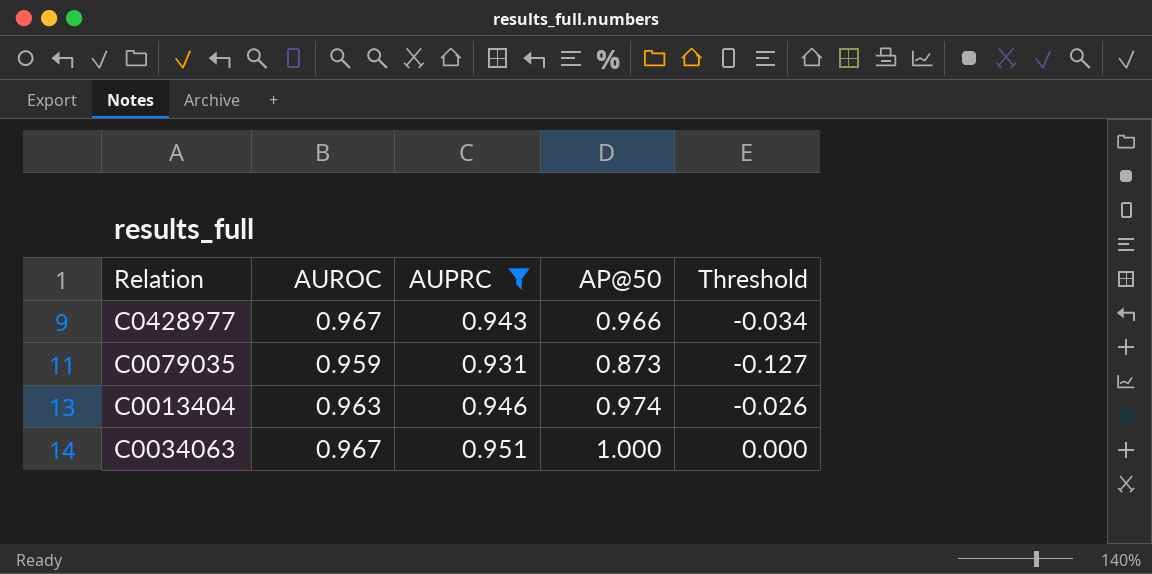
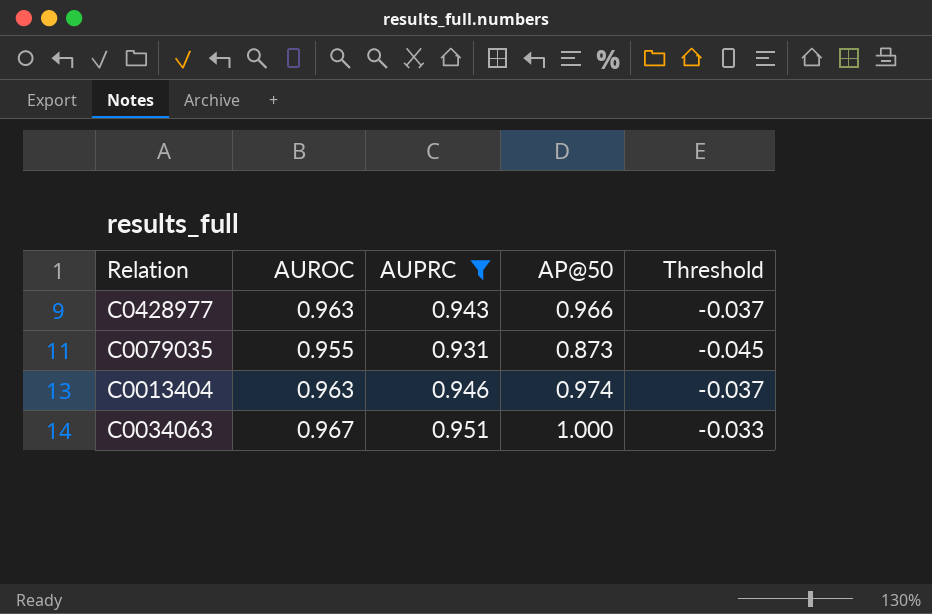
column Threshold | formula: [AP@50] - 1 -> [AUROC] - 1
C0428977 | AUROC: 0.967 -> 0.963
C0079035 | AUROC: 0.959 -> 0.955

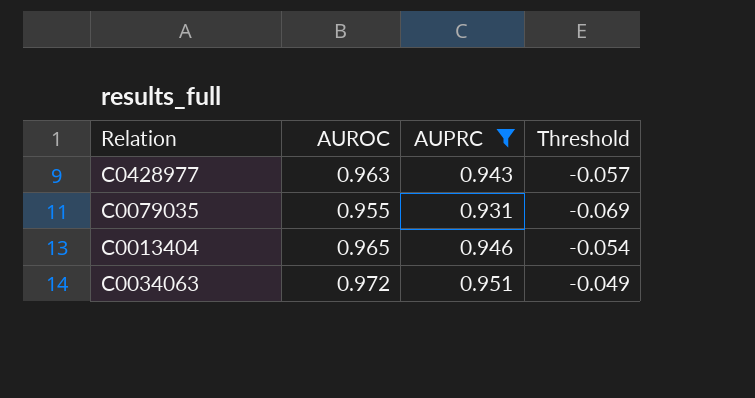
column AP@50 | position: 4 -> none
column Threshold | formula: [AUROC] - 1 -> [AUPRC] - 1
C0013404 | AUROC: 0.963 -> 0.965
C0034063 | AUROC: 0.967 -> 0.972

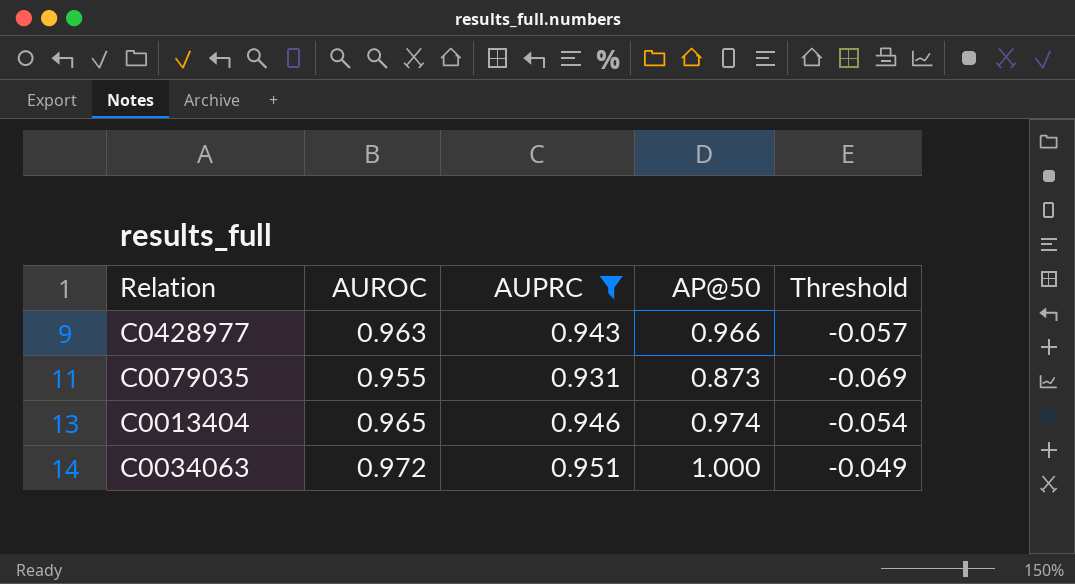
column AP@50 | position: none -> 4

